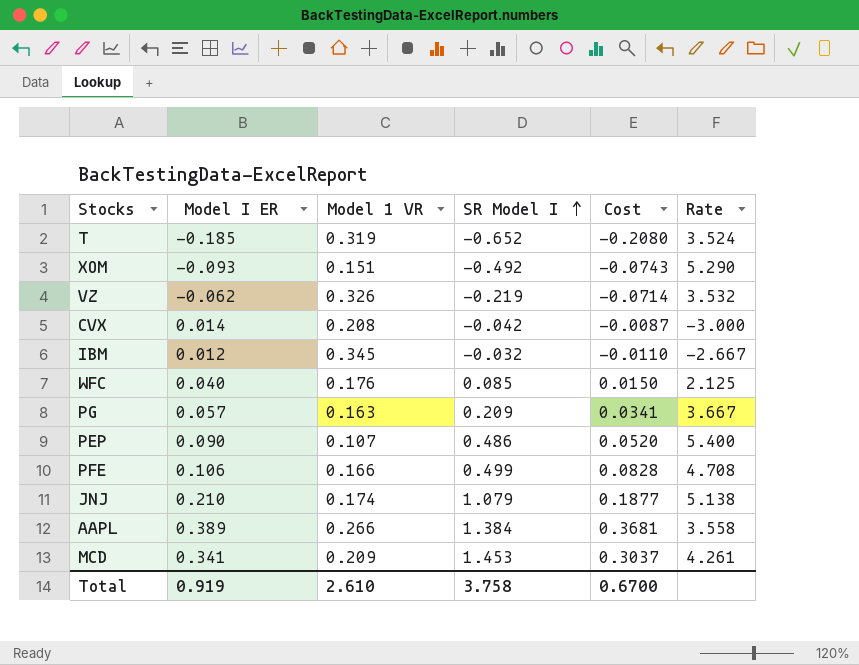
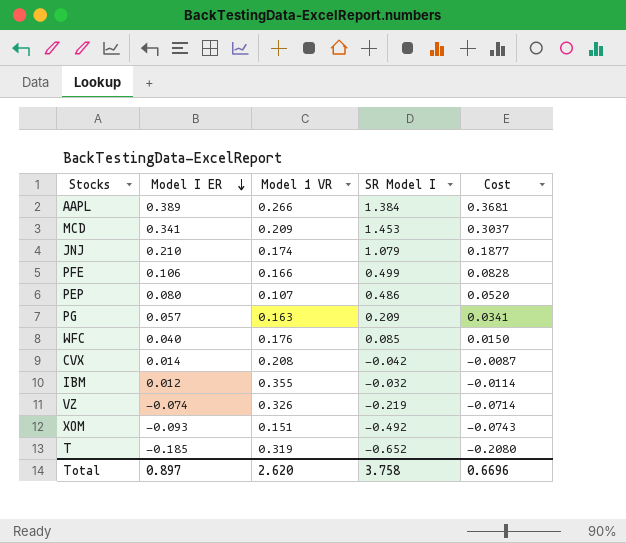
row order: SR Model I ascending -> Model I ER descending
column Rate | formula: [SR Model I] / [Model I ER] -> none
PEP | Model I ER: 0.090 -> 0.080
IBM | Model 1 VR: 0.345 -> 0.355
IBM | Cost: -0.0110 -> -0.0114
VZ | Model I ER: -0.062 -> -0.074
Total | Model I ER: 0.919 -> 0.897
Total | Model 1 VR: 2.610 -> 2.620
Total | Cost: 0.6700 -> 0.6696

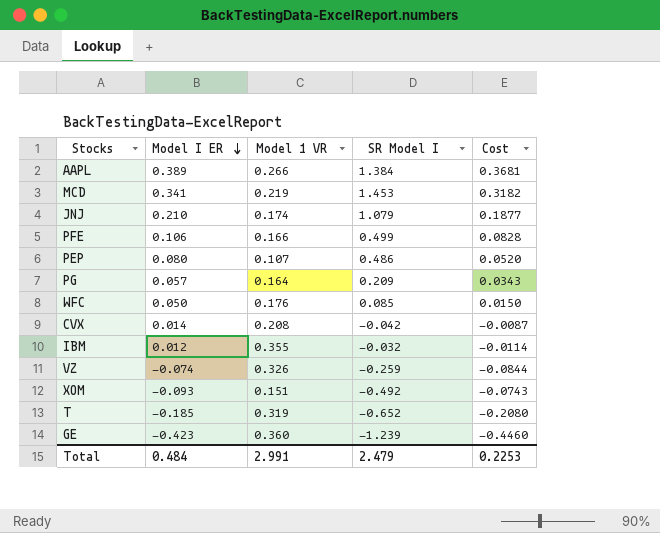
MCD | Model 1 VR: 0.209 -> 0.219
MCD | Cost: 0.3037 -> 0.3182
PG | Model 1 VR: 0.163 -> 0.164
PG | Cost: 0.0341 -> 0.0343
WFC | Model I ER: 0.040 -> 0.050
VZ | SR Model I: -0.219 -> -0.259
VZ | Cost: -0.0714 -> -0.0844
row GE: none -> -0.423 | 0.360 | -1.239 | -0.4460
Total | Model I ER: 0.897 -> 0.484
Total | Model 1 VR: 2.620 -> 2.991
Total | SR Model I: 3.758 -> 2.479
Total | Cost: 0.6696 -> 0.2253

